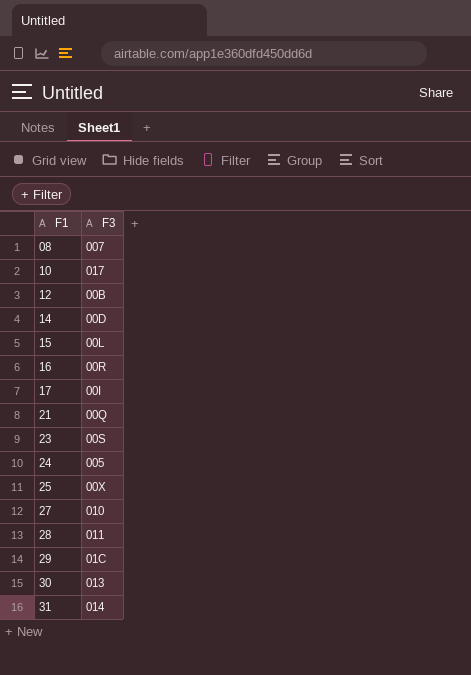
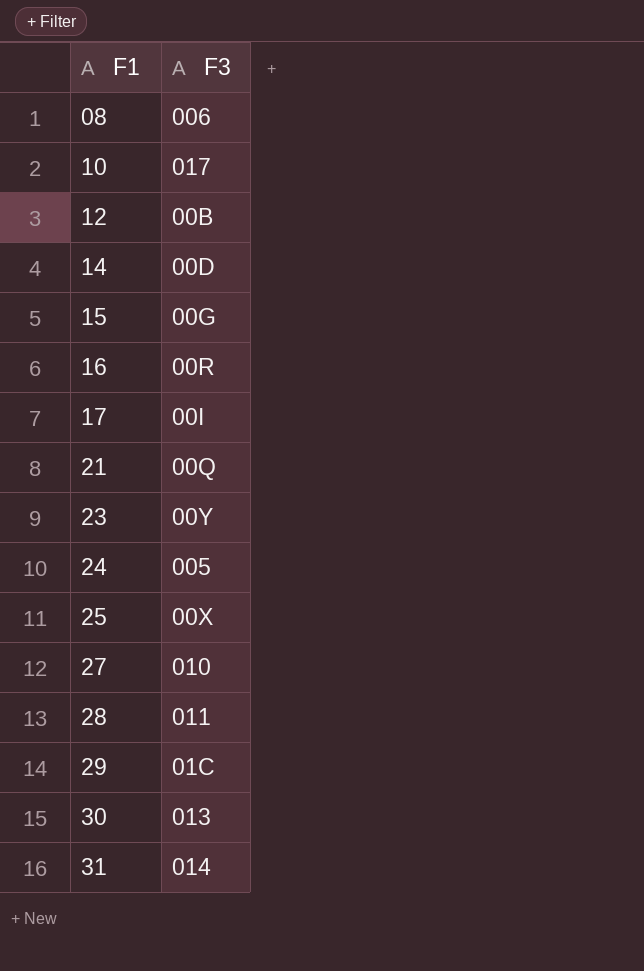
08 | F3: 007 -> 006
15 | F3: 00L -> 00G
23 | F3: 00S -> 00Y

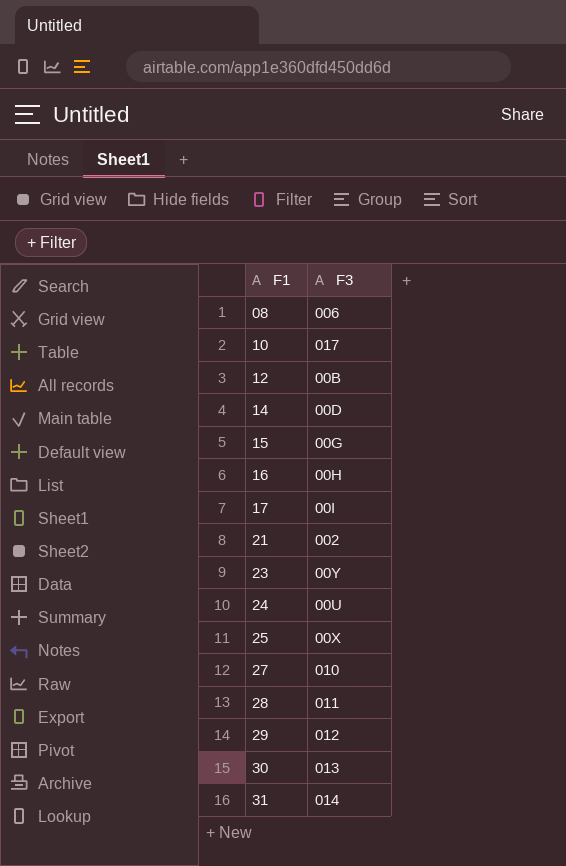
16 | F3: 00R -> 00H
21 | F3: 00Q -> 002
24 | F3: 005 -> 00U
29 | F3: 01C -> 012

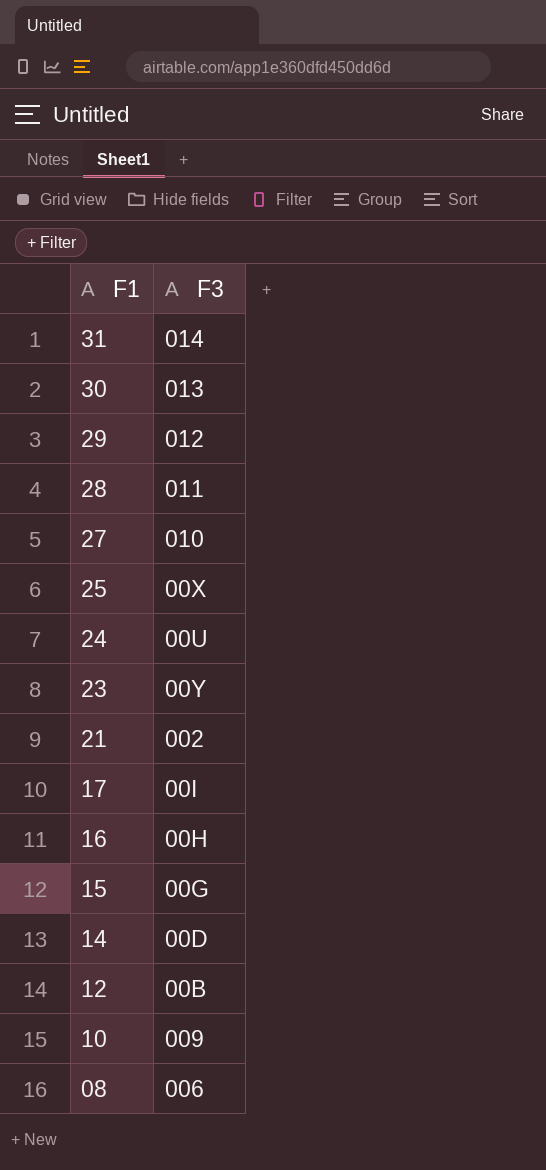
row order: F1 ascending -> F1 descending
10 | F3: 017 -> 009

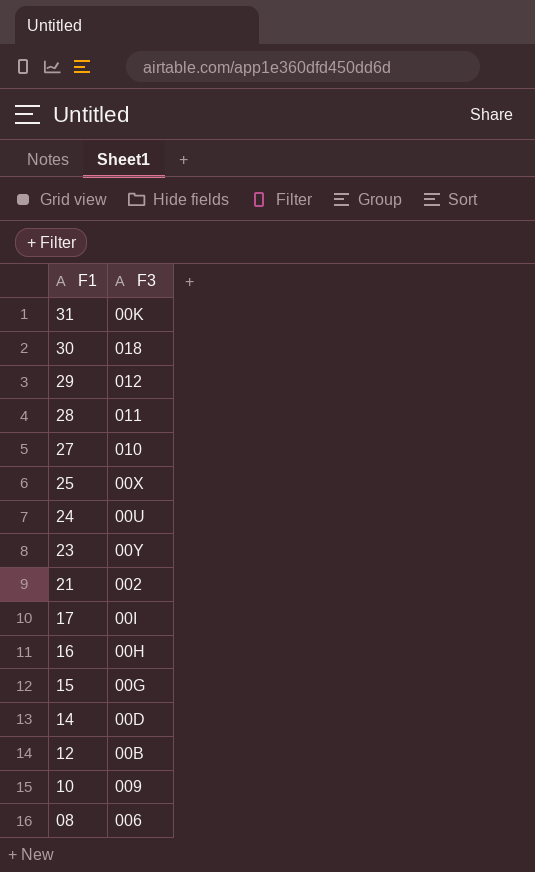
31 | F3: 014 -> 00K
30 | F3: 013 -> 018

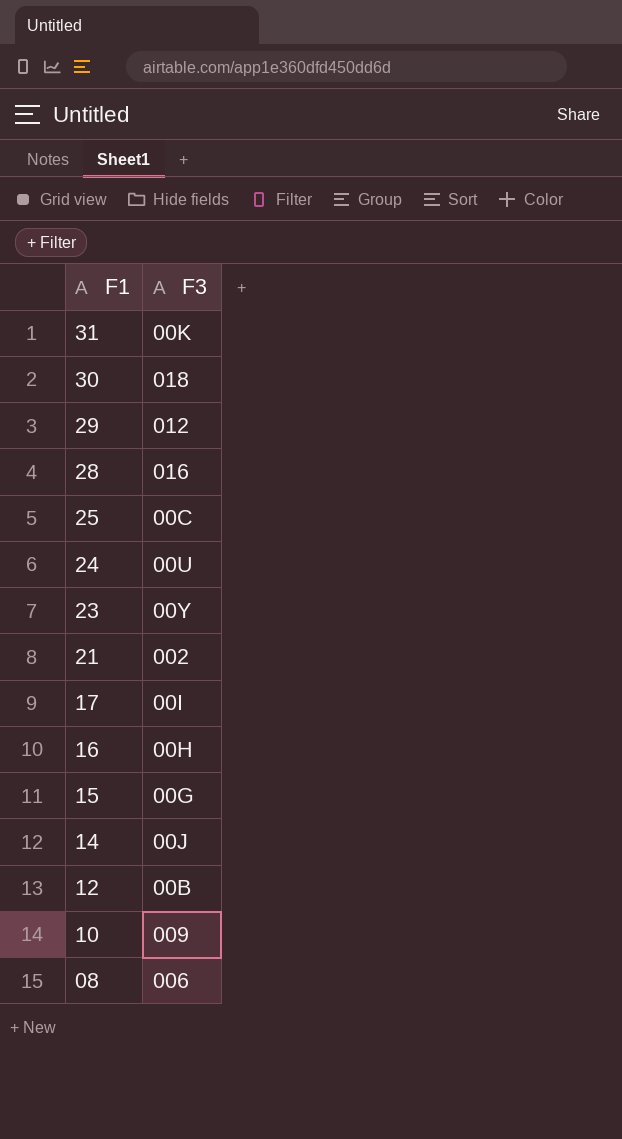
row 27: 010 -> none
28 | F3: 011 -> 016
25 | F3: 00X -> 00C
14 | F3: 00D -> 00J

